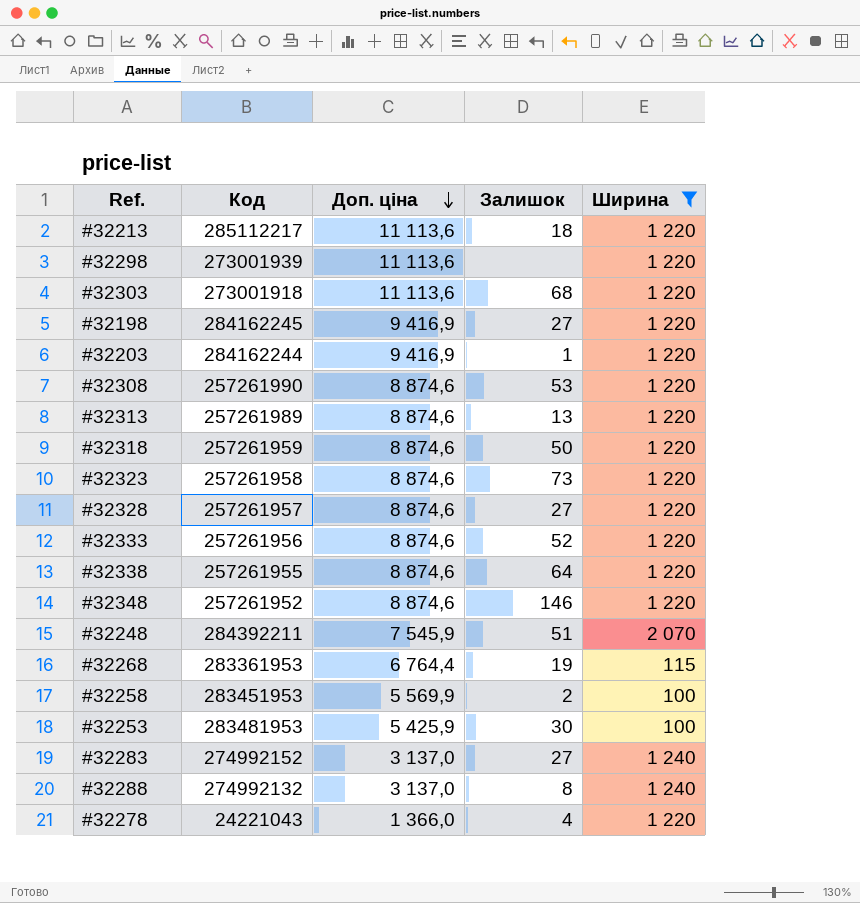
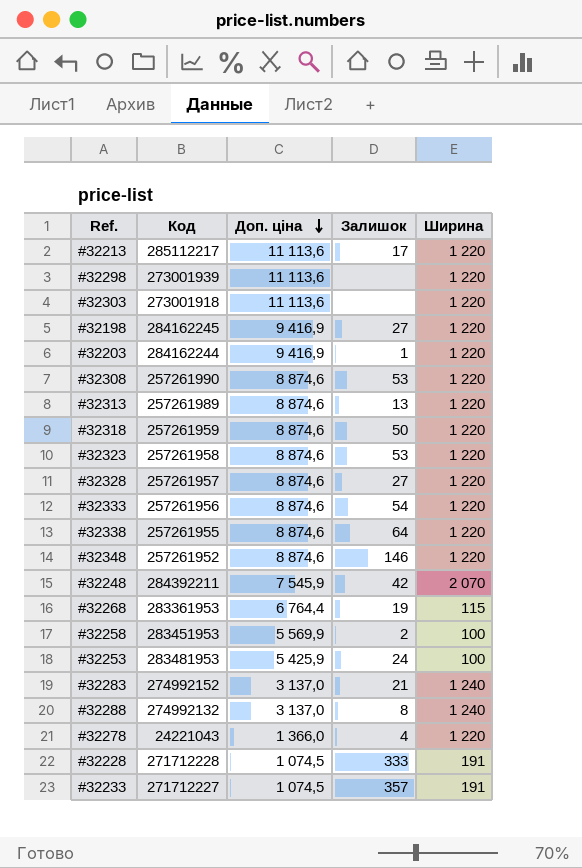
filter: Ширина != 191 -> none
#32213 | Залишок: 18 -> 17
#32303 | Залишок: 68 -> none
#32323 | Залишок: 73 -> 53
#32333 | Залишок: 52 -> 54
#32248 | Залишок: 51 -> 42
#32253 | Залишок: 30 -> 24
#32283 | Залишок: 27 -> 21

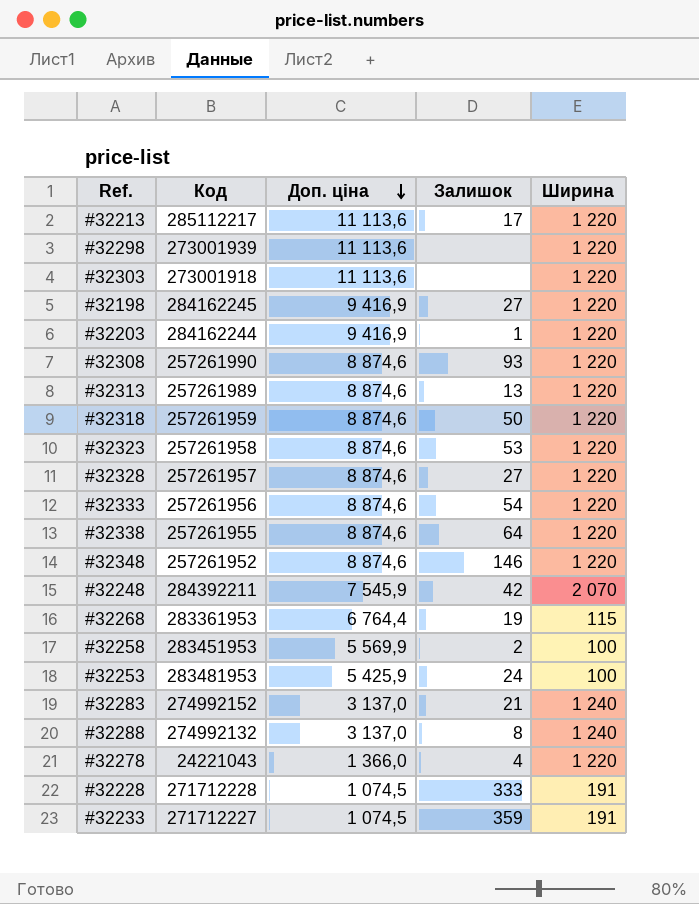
#32308 | Залишок: 53 -> 93
#32233 | Залишок: 357 -> 359

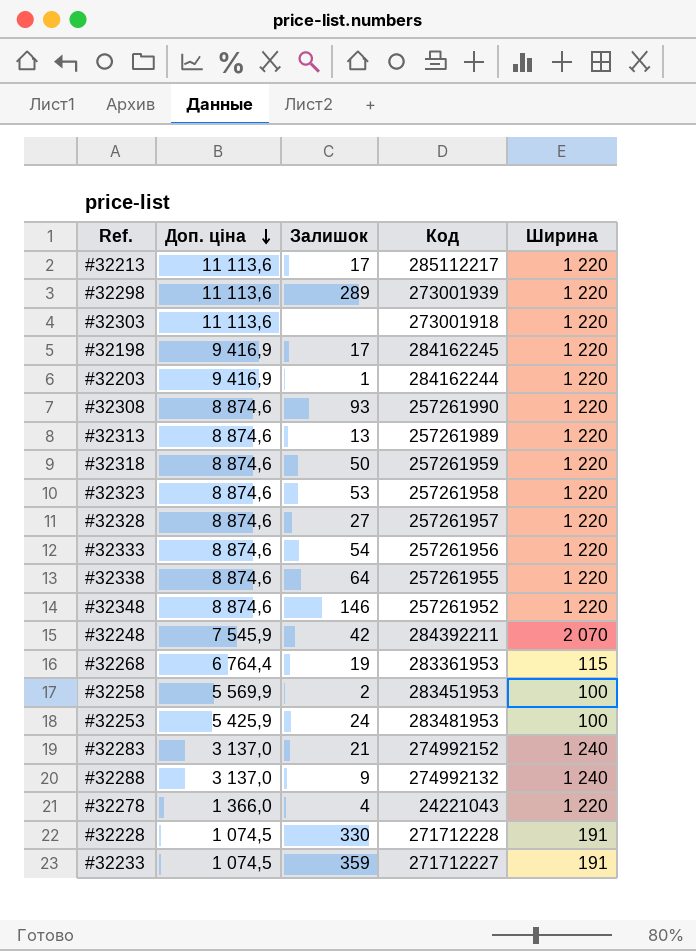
column Код | position: 2 -> 4
#32298 | Залишок: none -> 289
#32198 | Залишок: 27 -> 17
#32288 | Залишок: 8 -> 9
#32228 | Залишок: 333 -> 330

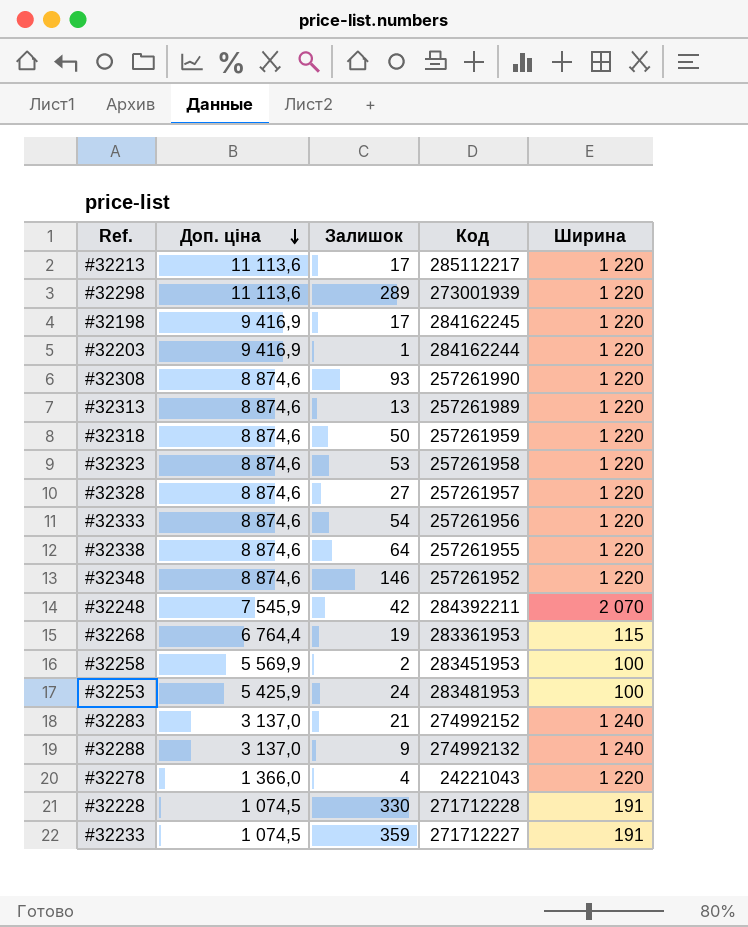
row #32303: 11 113,6 | none | 273001918 | 1 220 -> none

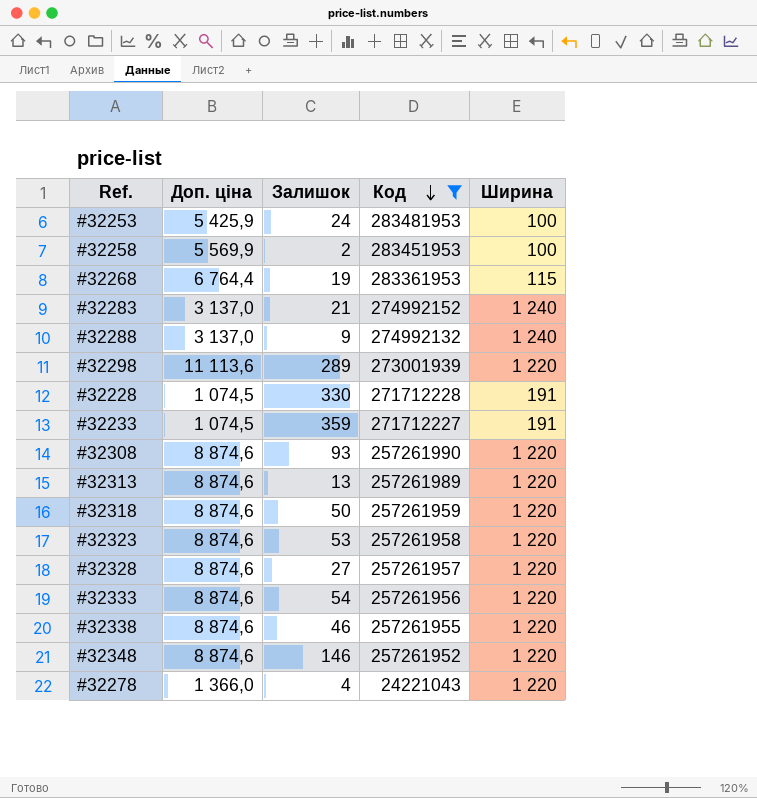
filter: none -> Код <= 283481953
row order: Доп. ціна descending -> Код descending
#32338 | Залишок: 64 -> 46

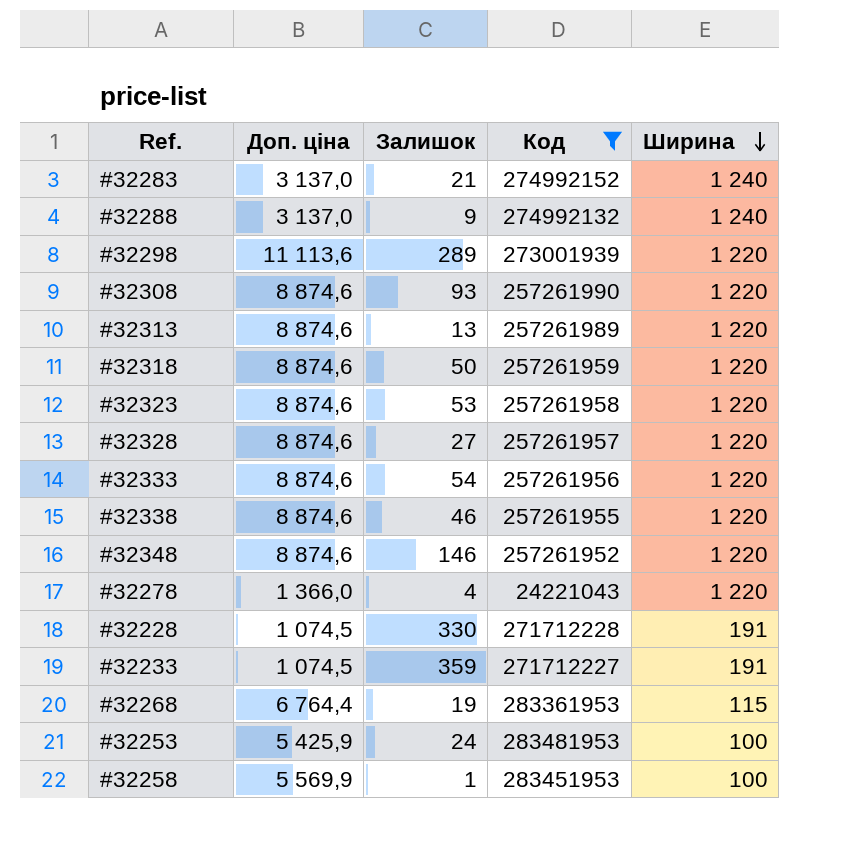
row order: Код descending -> Ширина descending
#32258 | Залишок: 2 -> 1

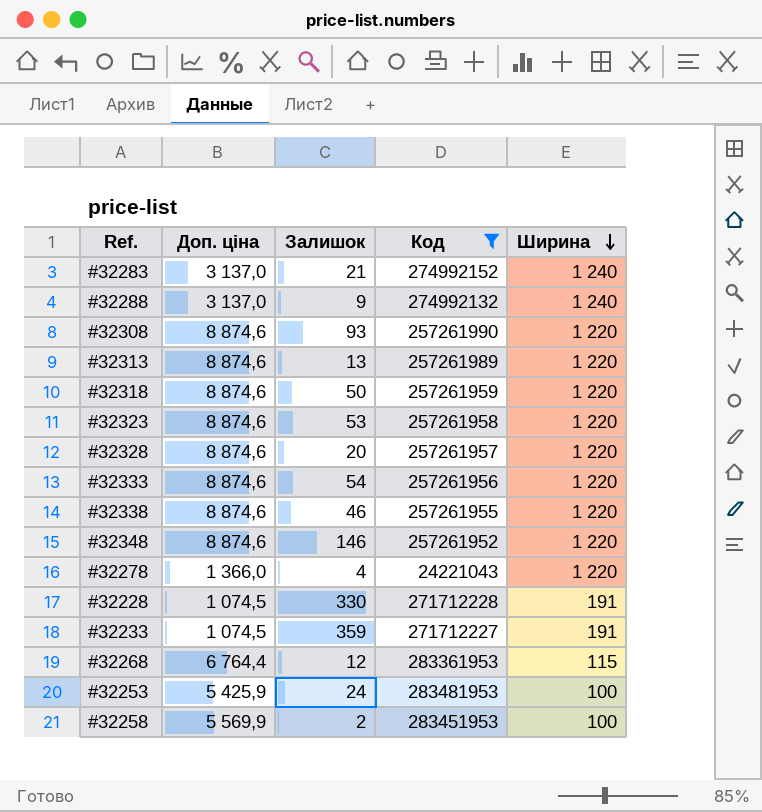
row #32298: 11 113,6 | 289 | 273001939 | 1 220 -> none
#32328 | Залишок: 27 -> 20
#32268 | Залишок: 19 -> 12
#32258 | Залишок: 1 -> 2

